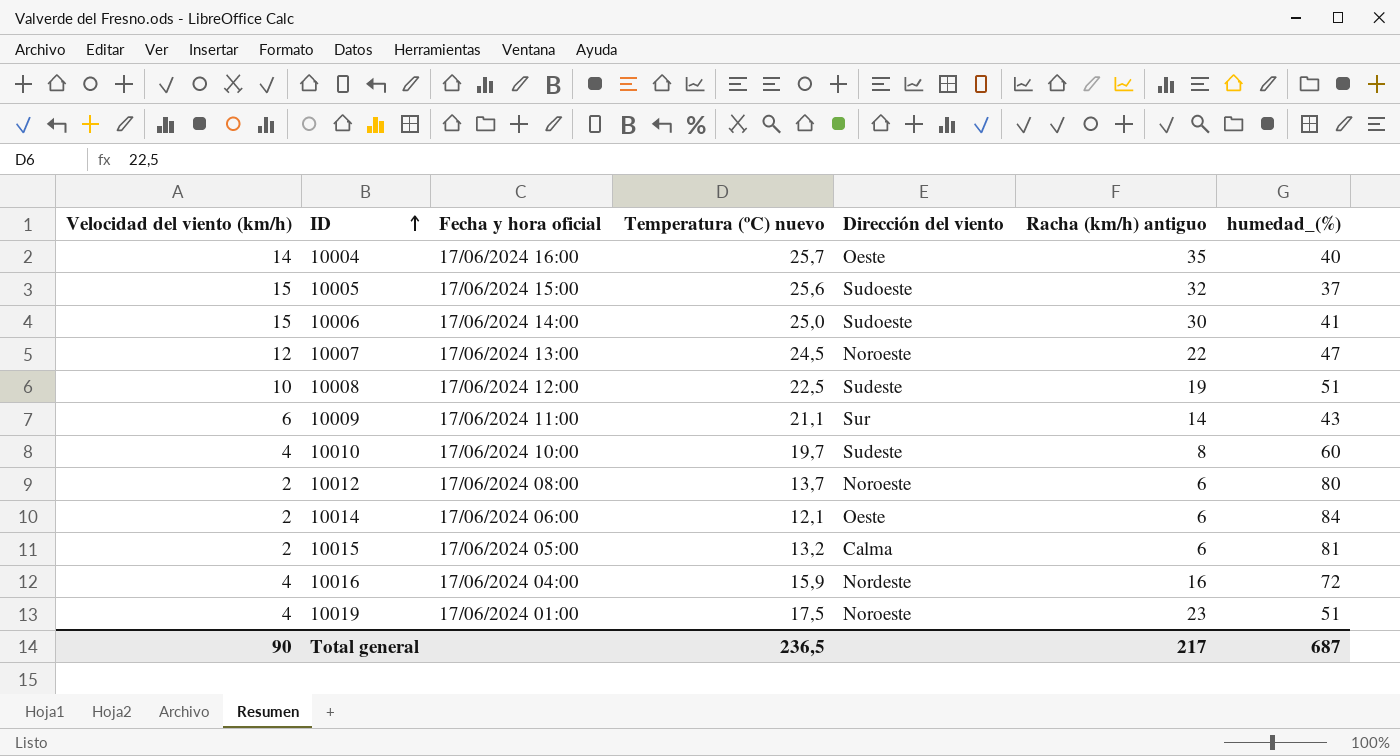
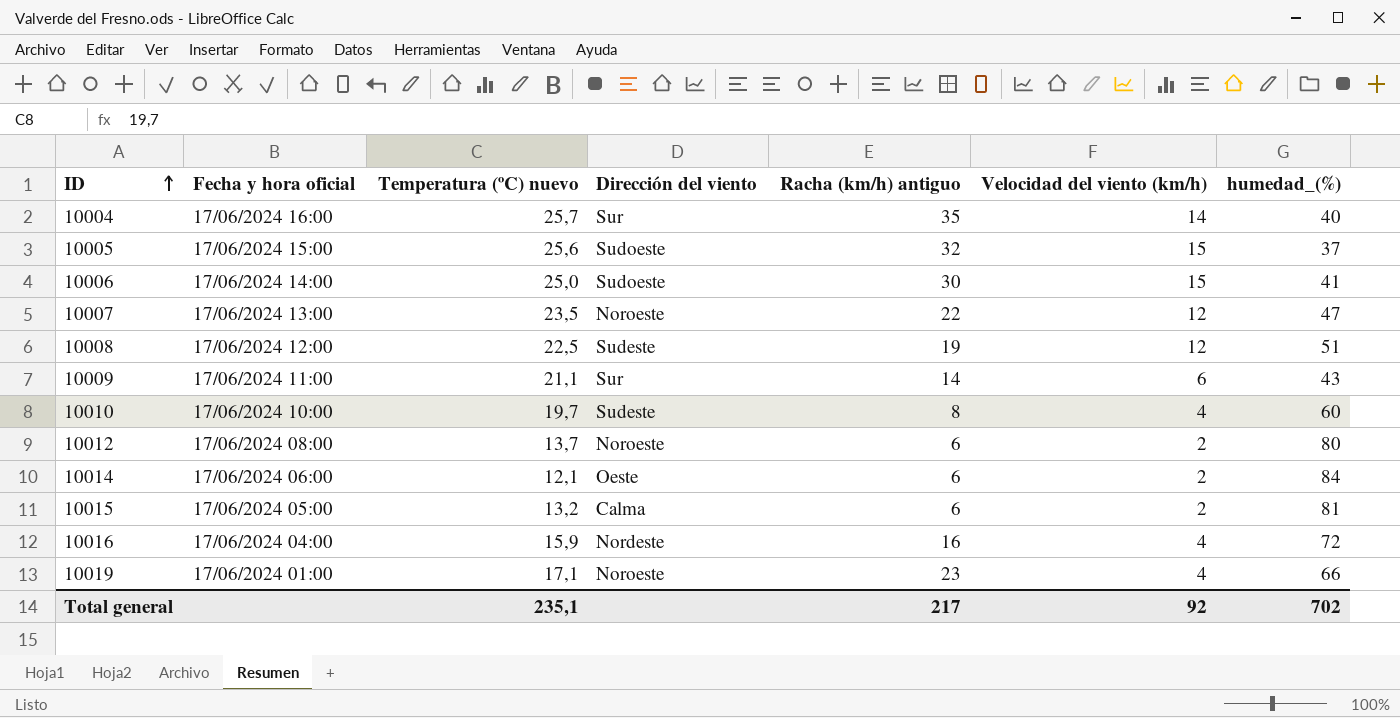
column Velocidad del viento (km/h) | position: 1 -> 6
10004 | Dirección del viento: Oeste -> Sur
10007 | Temperatura (ºC) nuevo: 24,5 -> 23,5
10008 | Velocidad del viento (km/h): 10 -> 12
10019 | Temperatura (ºC) nuevo: 17,5 -> 17,1
10019 | humedad_(%): 51 -> 66
Total general | Temperatura (ºC) nuevo: 236,5 -> 235,1
Total general | Velocidad del viento (km/h): 90 -> 92
Total general | humedad_(%): 687 -> 702

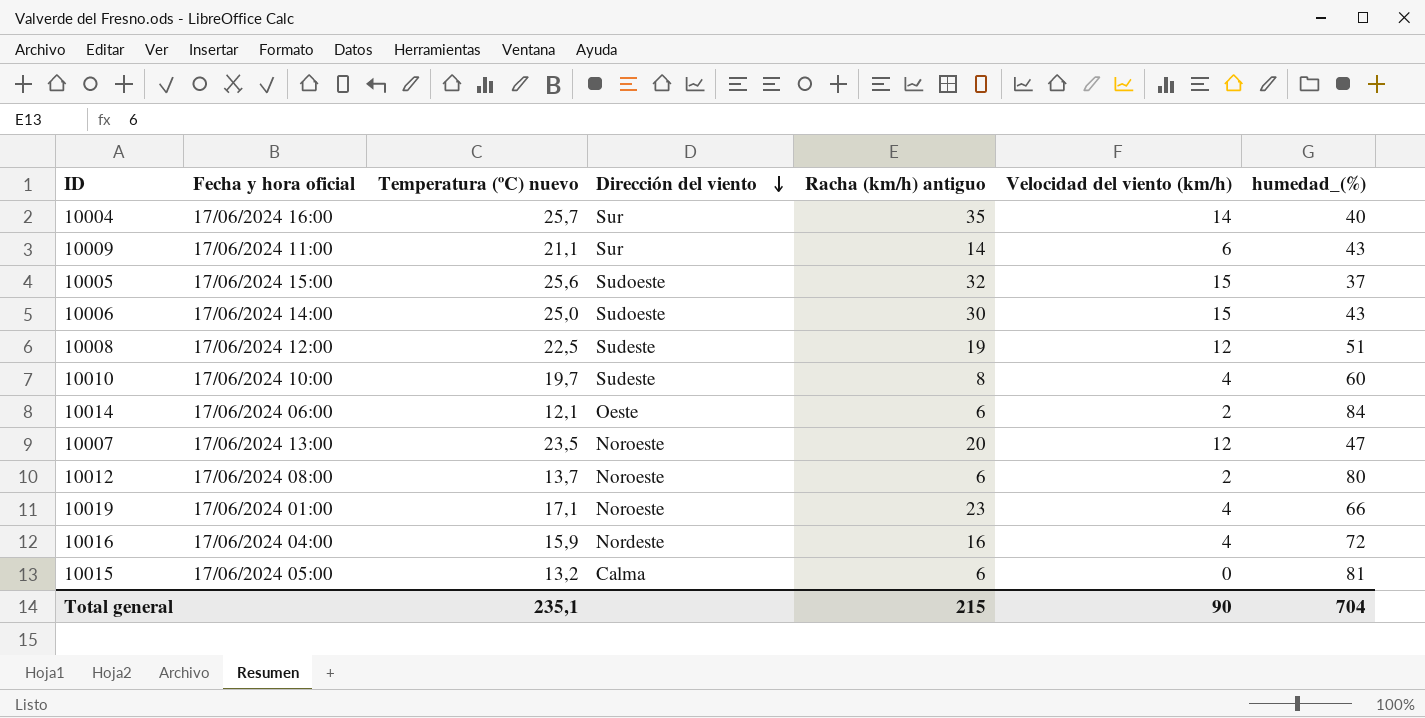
row order: ID ascending -> Dirección del viento descending
10006 | humedad_(%): 41 -> 43
10007 | Racha (km/h) antiguo: 22 -> 20
10015 | Velocidad del viento (km/h): 2 -> 0
Total general | Racha (km/h) antiguo: 217 -> 215
Total general | Velocidad del viento (km/h): 92 -> 90
Total general | humedad_(%): 702 -> 704

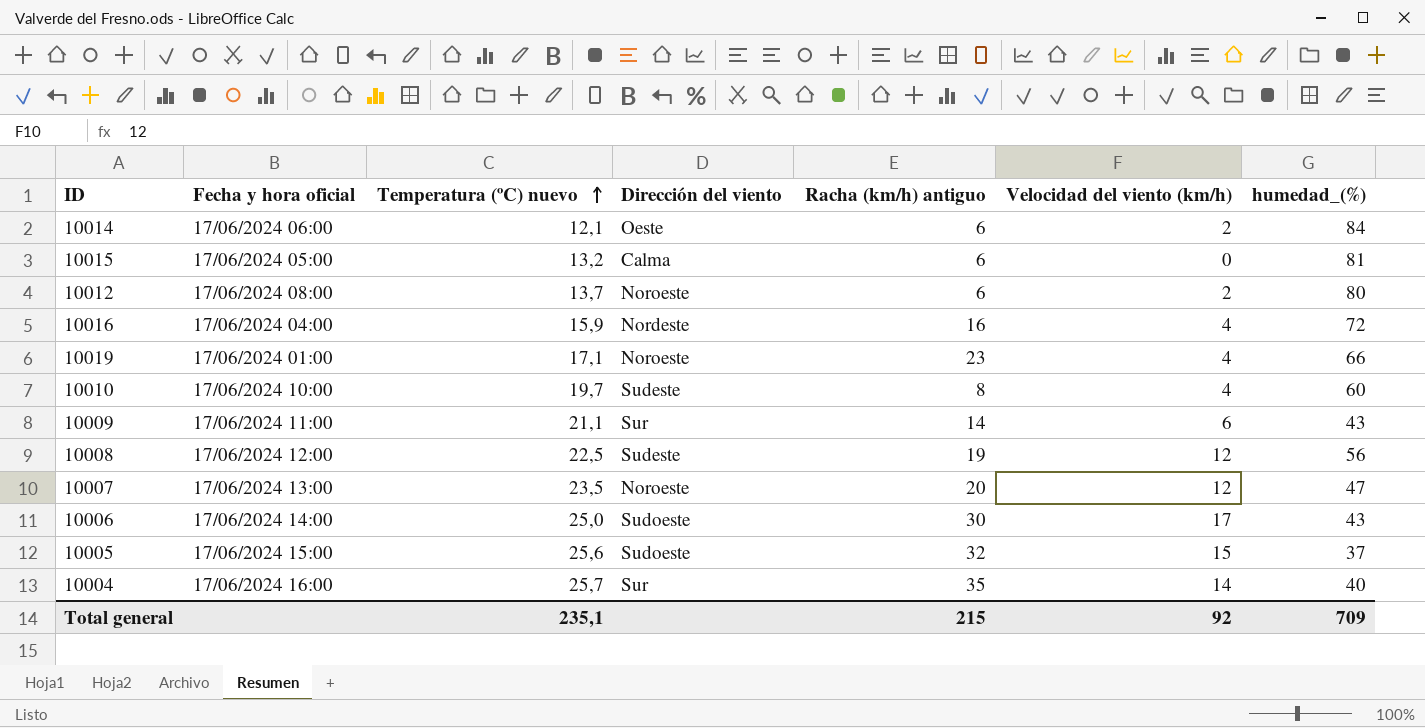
row order: Dirección del viento descending -> Temperatura (ºC) nuevo ascending
10008 | humedad_(%): 51 -> 56
10006 | Velocidad del viento (km/h): 15 -> 17
Total general | Velocidad del viento (km/h): 90 -> 92
Total general | humedad_(%): 704 -> 709

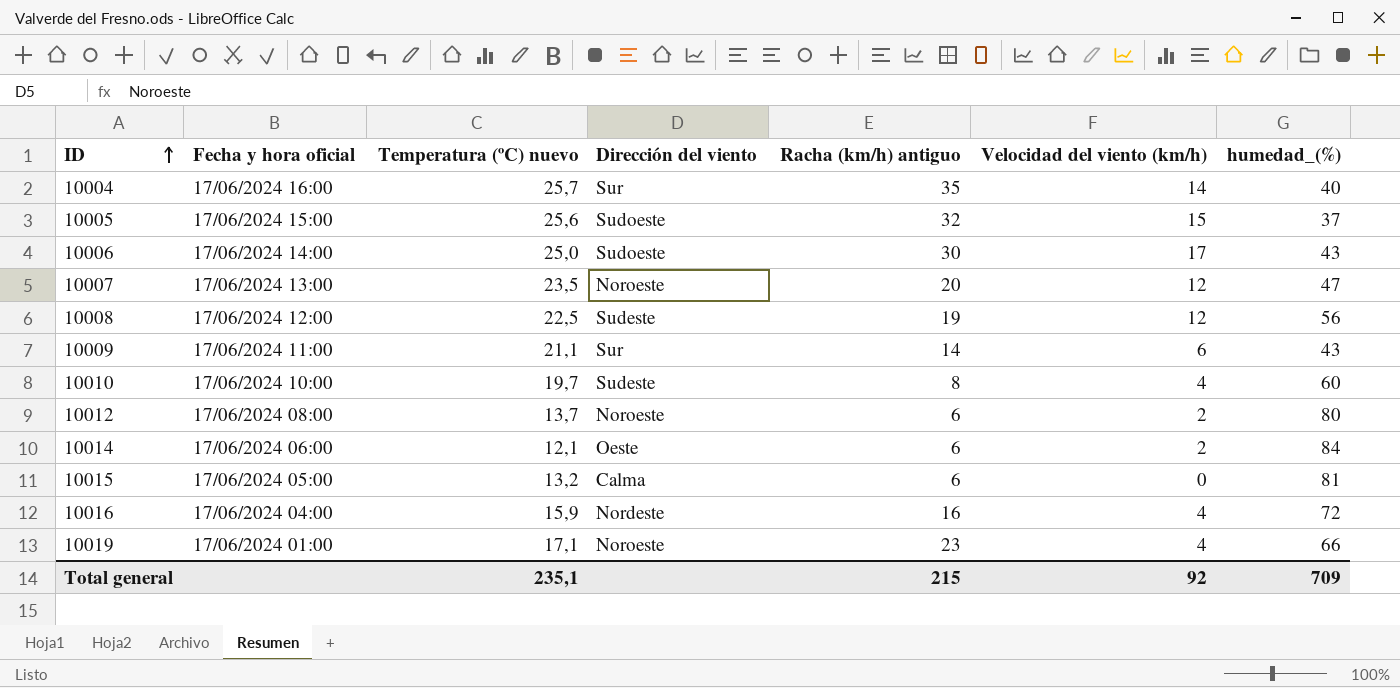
row order: Temperatura (ºC) nuevo ascending -> ID ascending

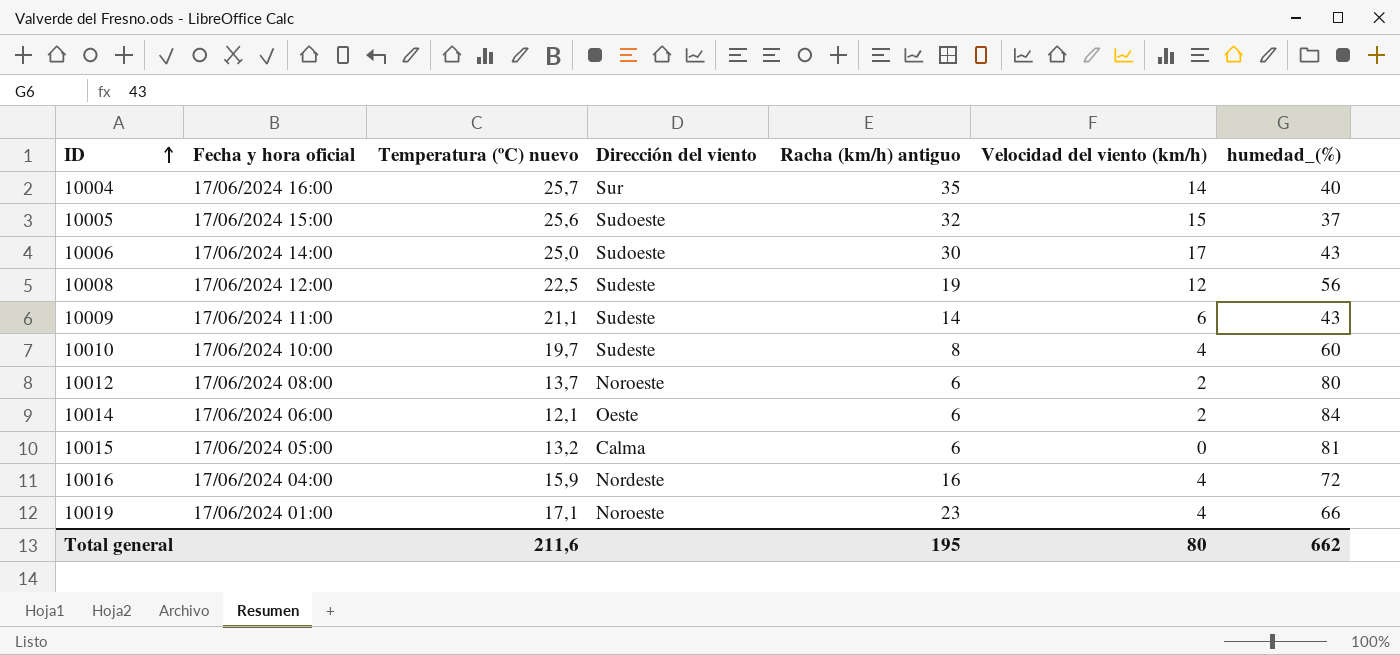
row 10007: 17/06/2024 13:00 | 23,5 | Noroeste | 20 | 12 | 47 -> none
10009 | Dirección del viento: Sur -> Sudeste
Total general | Temperatura (ºC) nuevo: 235,1 -> 211,6
Total general | Racha (km/h) antiguo: 215 -> 195
Total general | Velocidad del viento (km/h): 92 -> 80
Total general | humedad_(%): 709 -> 662

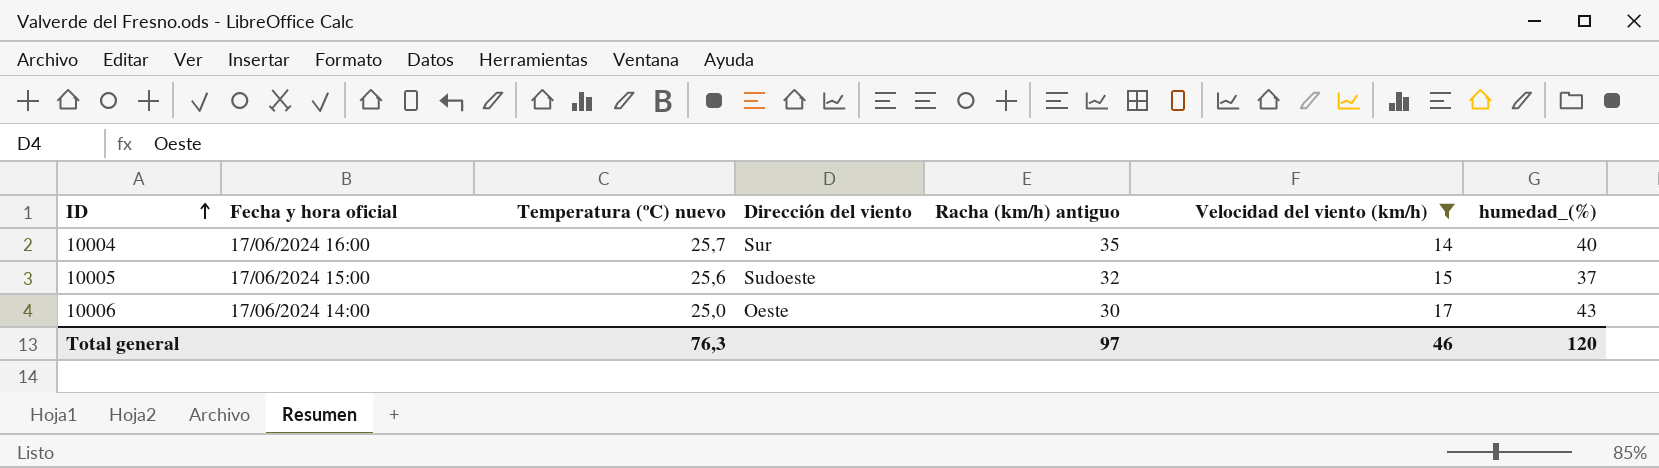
filter: none -> Velocidad del viento (km/h) >= 14
10006 | Dirección del viento: Sudoeste -> Oeste
Total general | Temperatura (ºC) nuevo: 211,6 -> 76,3
Total general | Racha (km/h) antiguo: 195 -> 97
Total general | Velocidad del viento (km/h): 80 -> 46
Total general | humedad_(%): 662 -> 120

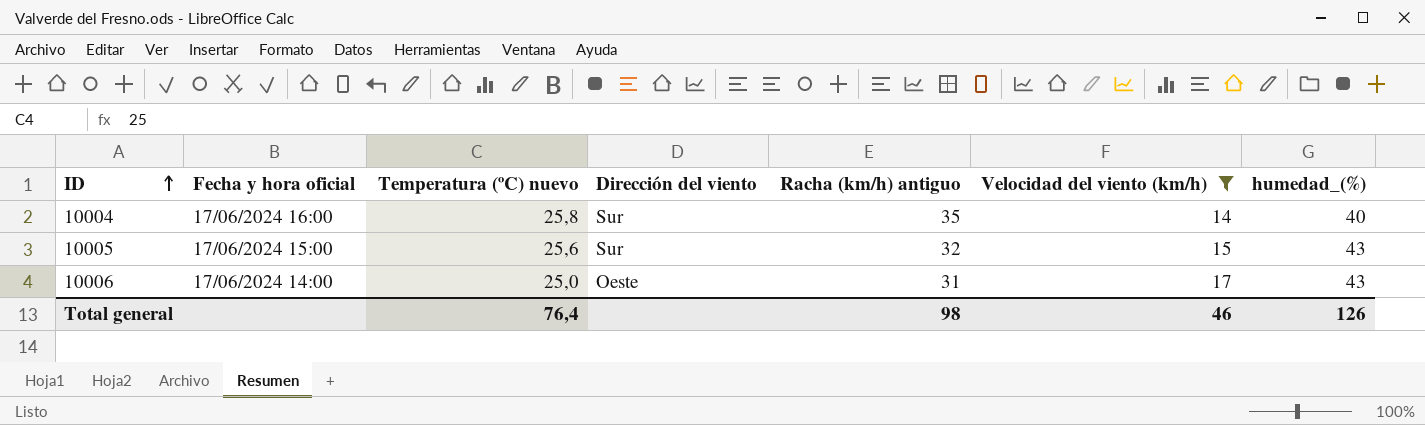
10004 | Temperatura (ºC) nuevo: 25,7 -> 25,8
10005 | Dirección del viento: Sudoeste -> Sur
10005 | humedad_(%): 37 -> 43
10006 | Racha (km/h) antiguo: 30 -> 31
Total general | Temperatura (ºC) nuevo: 76,3 -> 76,4
Total general | Racha (km/h) antiguo: 97 -> 98
Total general | humedad_(%): 120 -> 126

